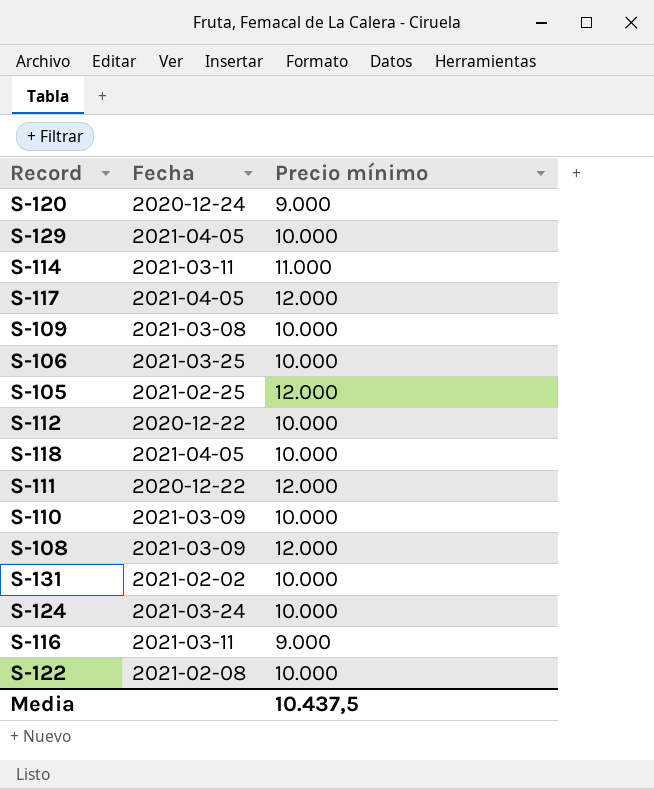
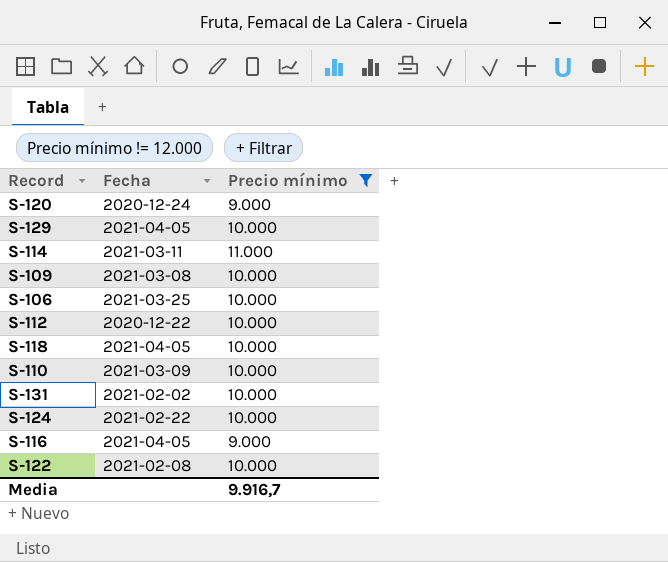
filter: none -> Precio mínimo != 12.000
S-124 | Fecha: 2021-03-24 -> 2021-02-22
S-116 | Fecha: 2021-03-11 -> 2021-04-05
Media | Precio mínimo: 10.437,5 -> 9.916,7

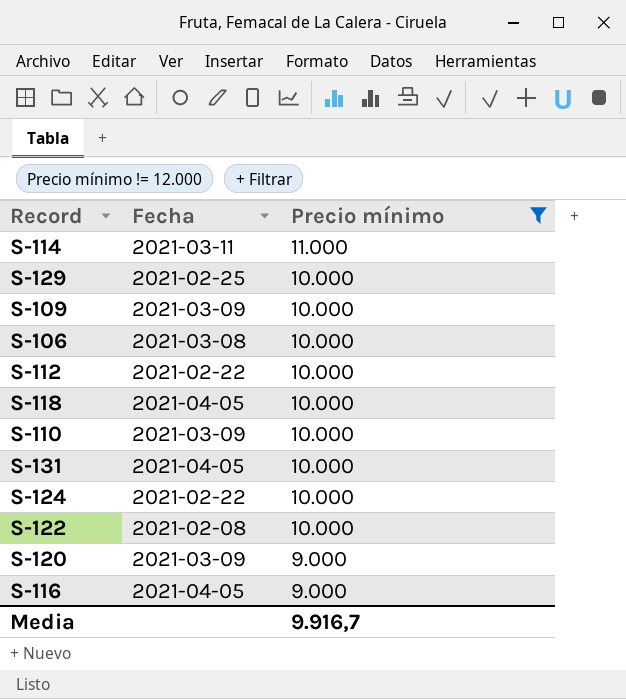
row order: none -> Precio mínimo descending
S-129 | Fecha: 2021-04-05 -> 2021-02-25
S-109 | Fecha: 2021-03-08 -> 2021-03-09
S-106 | Fecha: 2021-03-25 -> 2021-03-08
S-112 | Fecha: 2020-12-22 -> 2021-02-22
S-131 | Fecha: 2021-02-02 -> 2021-04-05
S-120 | Fecha: 2020-12-24 -> 2021-03-09

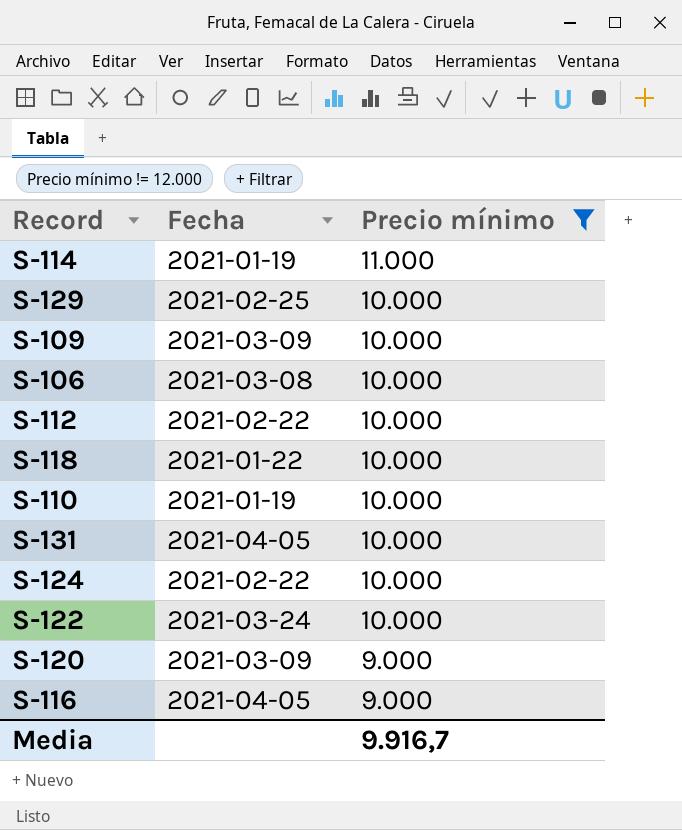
S-114 | Fecha: 2021-03-11 -> 2021-01-19
S-118 | Fecha: 2021-04-05 -> 2021-01-22
S-110 | Fecha: 2021-03-09 -> 2021-01-19
S-122 | Fecha: 2021-02-08 -> 2021-03-24

